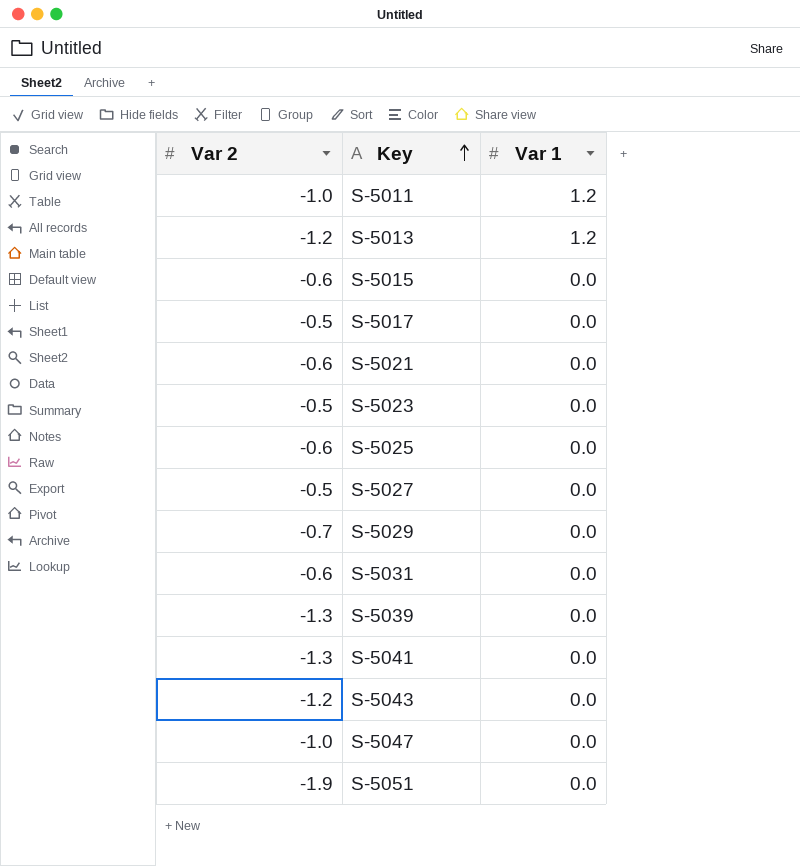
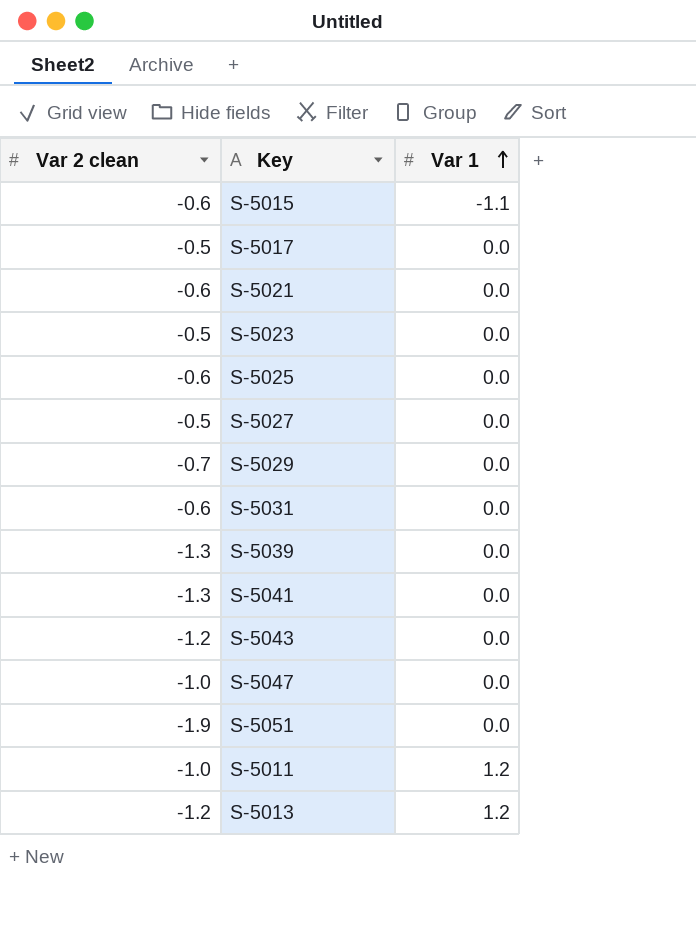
row order: Key ascending -> Var 1 ascending
column name: Var 2 -> Var 2 clean
S-5015 | Var 1: 0.0 -> -1.1

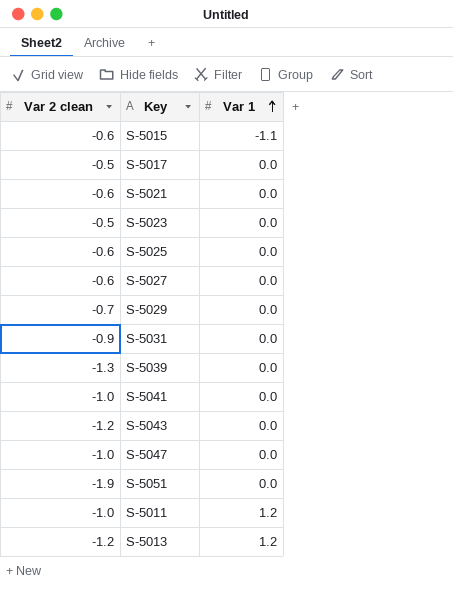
S-5027 | Var 2 clean: -0.5 -> -0.6
S-5031 | Var 2 clean: -0.6 -> -0.9
S-5041 | Var 2 clean: -1.3 -> -1.0

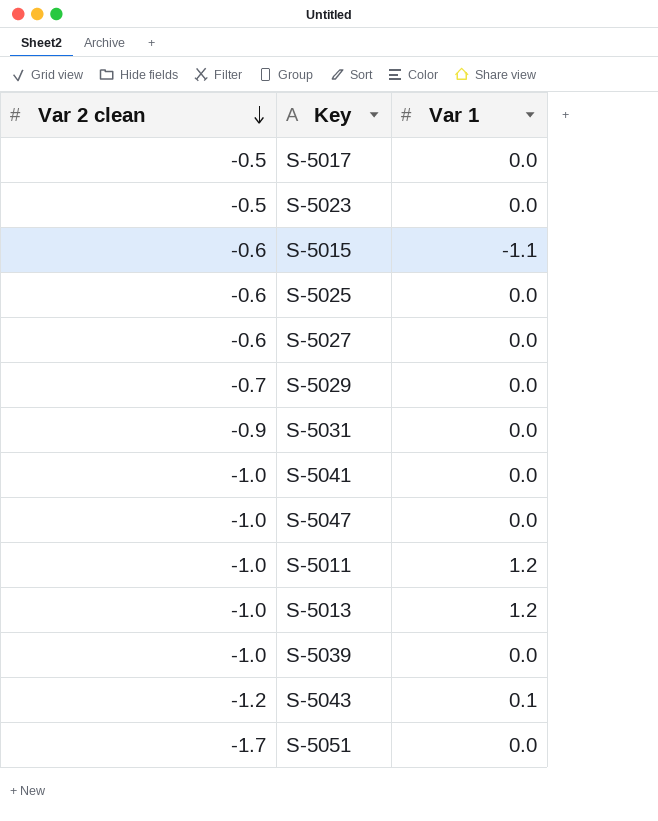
row order: Var 1 ascending -> Var 2 clean descending
row S-5021: -0.6 | 0.0 -> none
S-5013 | Var 2 clean: -1.2 -> -1.0
S-5039 | Var 2 clean: -1.3 -> -1.0
S-5043 | Var 1: 0.0 -> 0.1
S-5051 | Var 2 clean: -1.9 -> -1.7

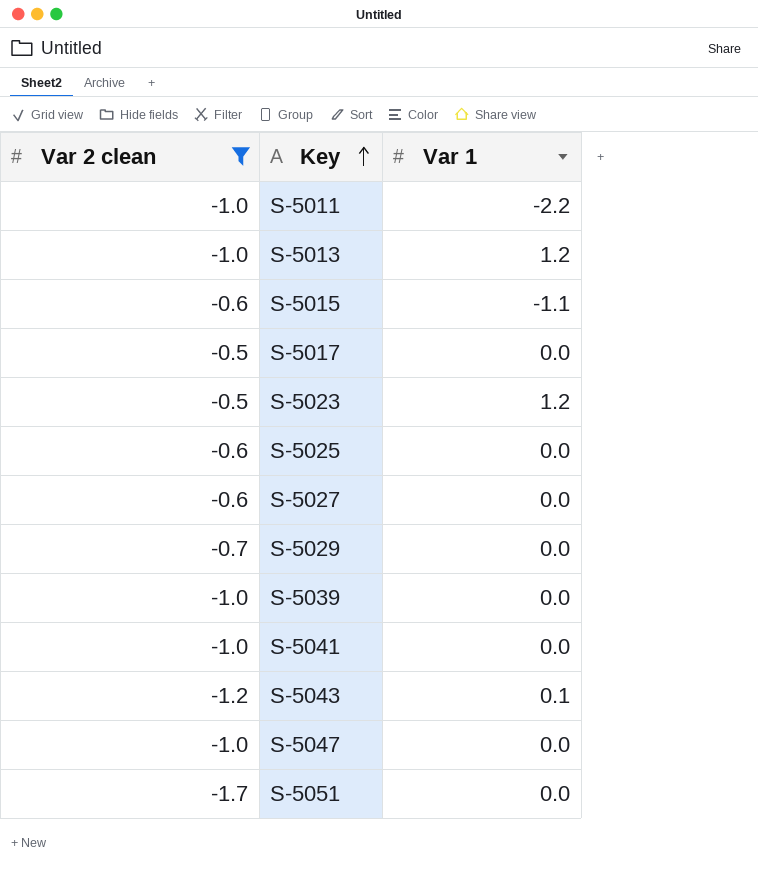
filter: none -> Var 2 clean != -0.9
row order: Var 2 clean descending -> Key ascending
S-5011 | Var 1: 1.2 -> -2.2
S-5023 | Var 1: 0.0 -> 1.2

